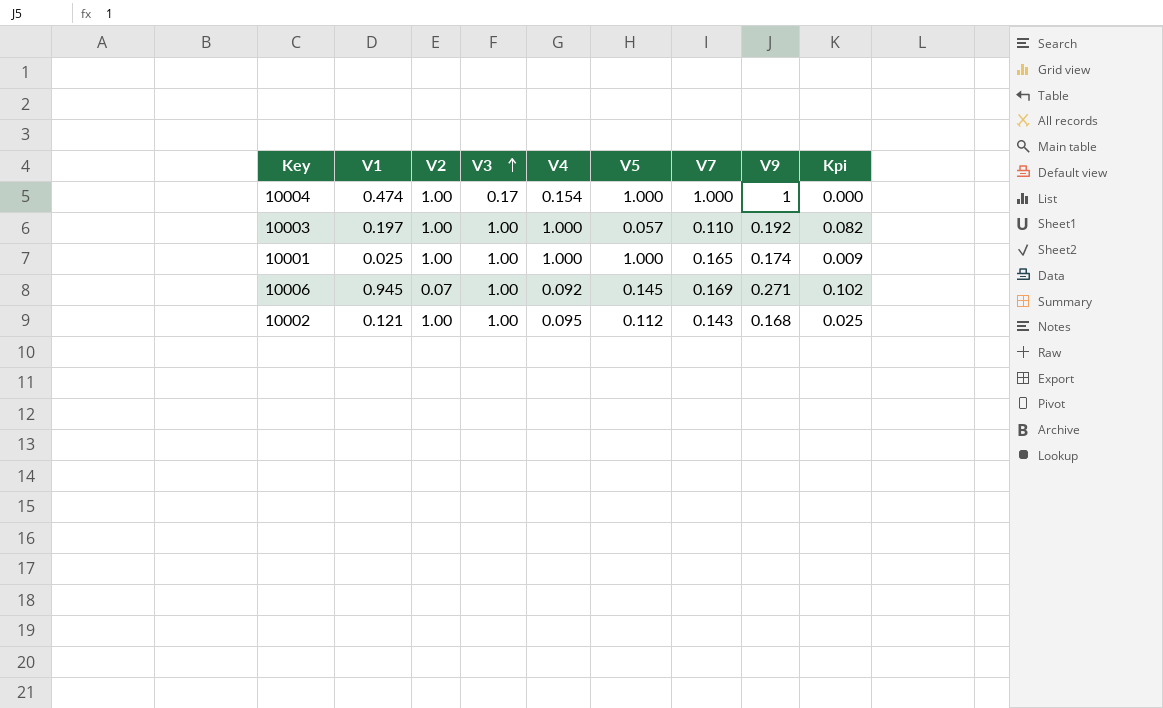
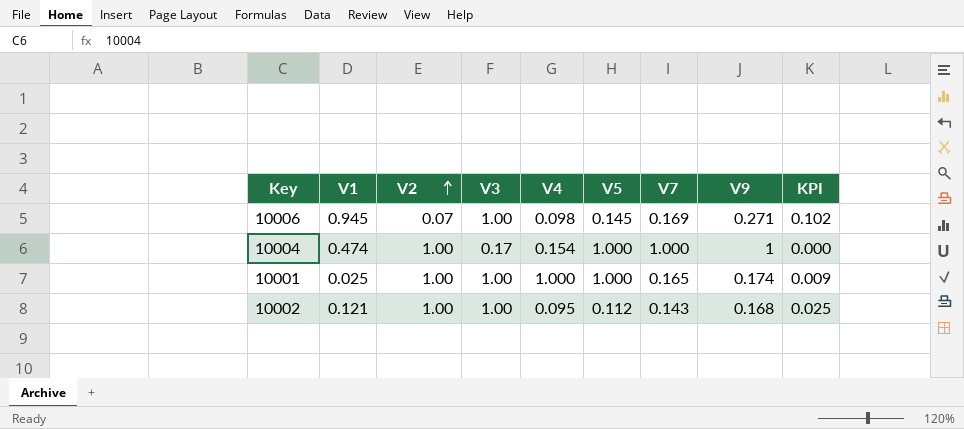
row order: V3 ascending -> V2 ascending
column name: Kpi -> KPI
row 10003: 0.197 | 1.00 | 1.00 | 1.000 | 0.057 | 0.110 | 0.192 | 0.082 -> none
10006 | V4: 0.092 -> 0.098

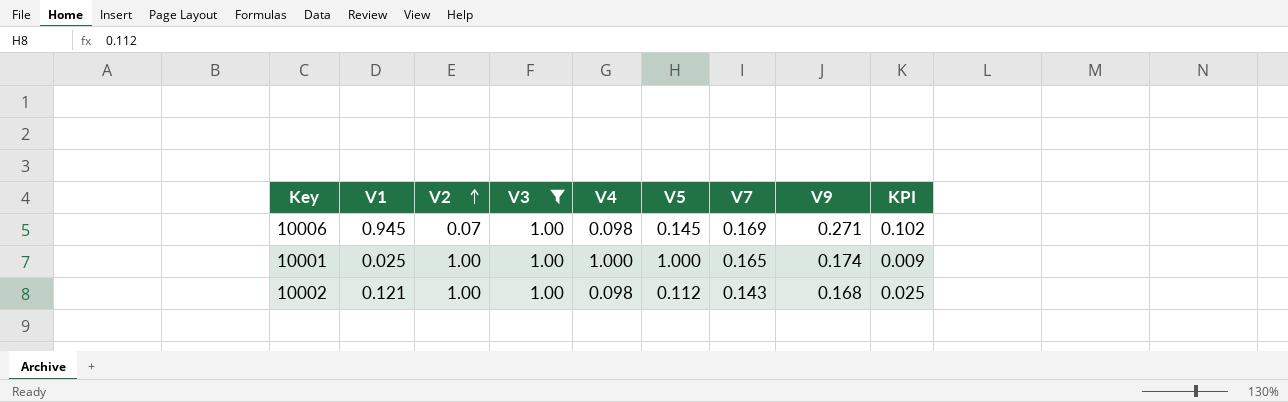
filter: none -> V3 = 1.00
10002 | V4: 0.095 -> 0.098

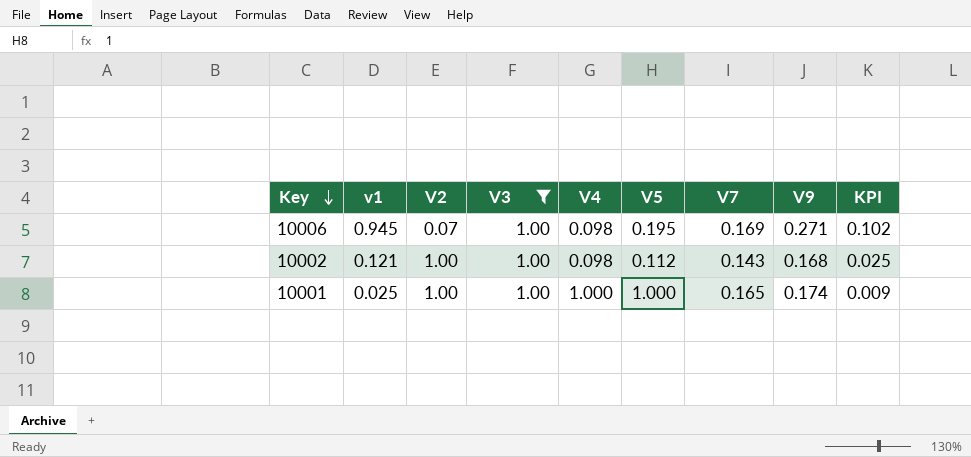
row order: V2 ascending -> Key descending
column name: V1 -> v1
10006 | V5: 0.145 -> 0.195

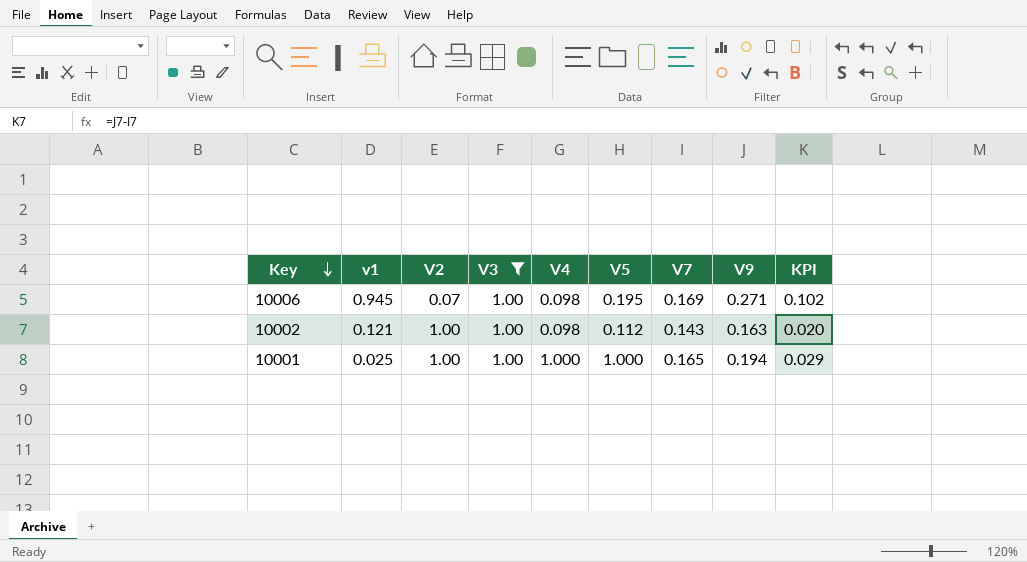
10002 | V9: 0.168 -> 0.163
10002 | KPI: 0.025 -> 0.020
10001 | V9: 0.174 -> 0.194
10001 | KPI: 0.009 -> 0.029

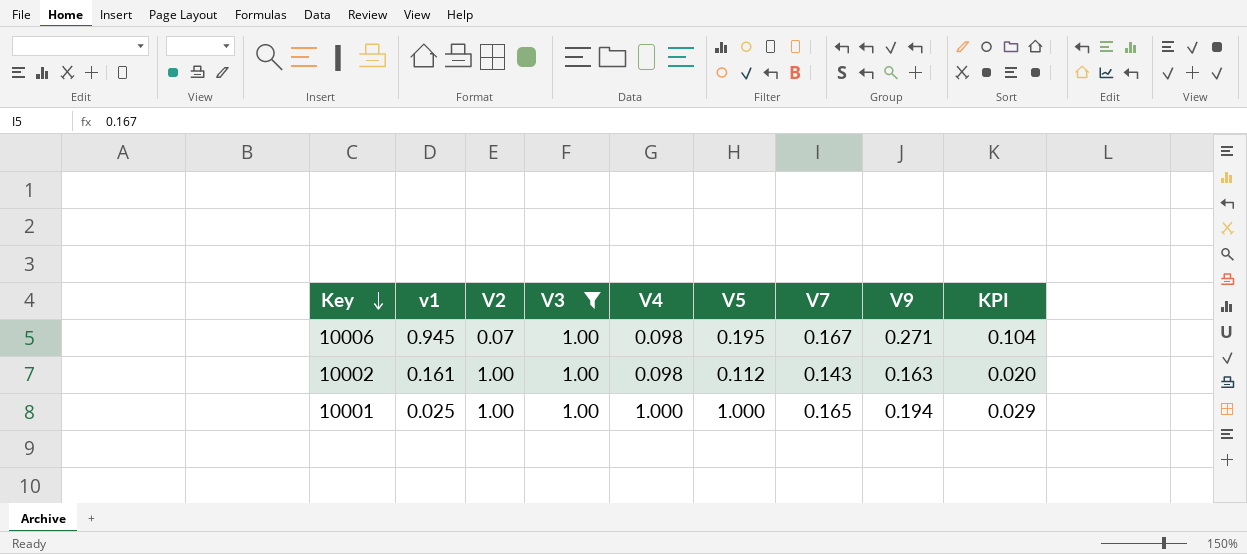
10006 | V7: 0.169 -> 0.167
10006 | KPI: 0.102 -> 0.104
10002 | v1: 0.121 -> 0.161

